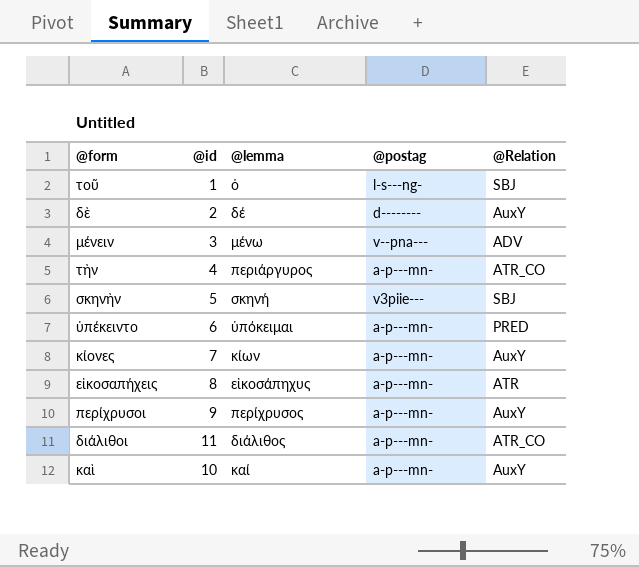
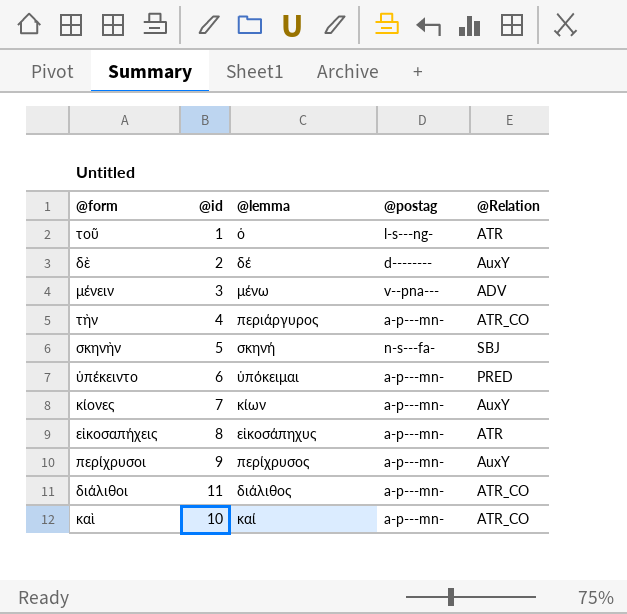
τοῦ | @Relation: SBJ -> ATR
σκηνὴν | @postag: v3piie--- -> n-s---fa-
καὶ | @Relation: AuxY -> ATR_CO

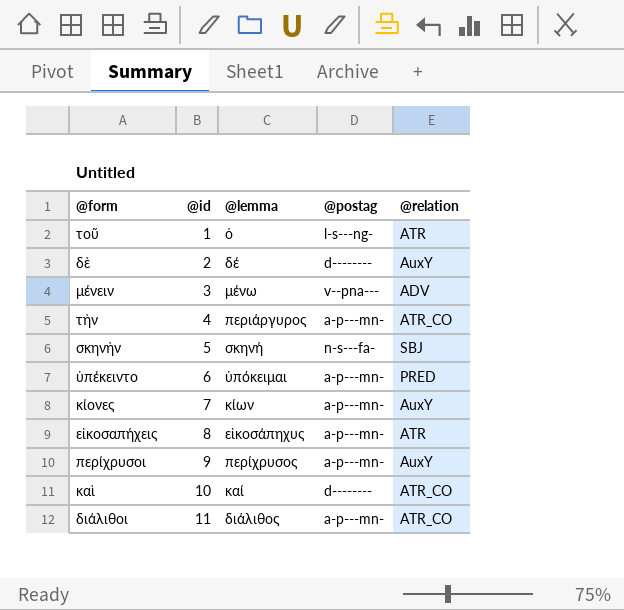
row order: none -> @id ascending
column name: @Relation -> @relation
καὶ | @postag: a-p---mn- -> d--------

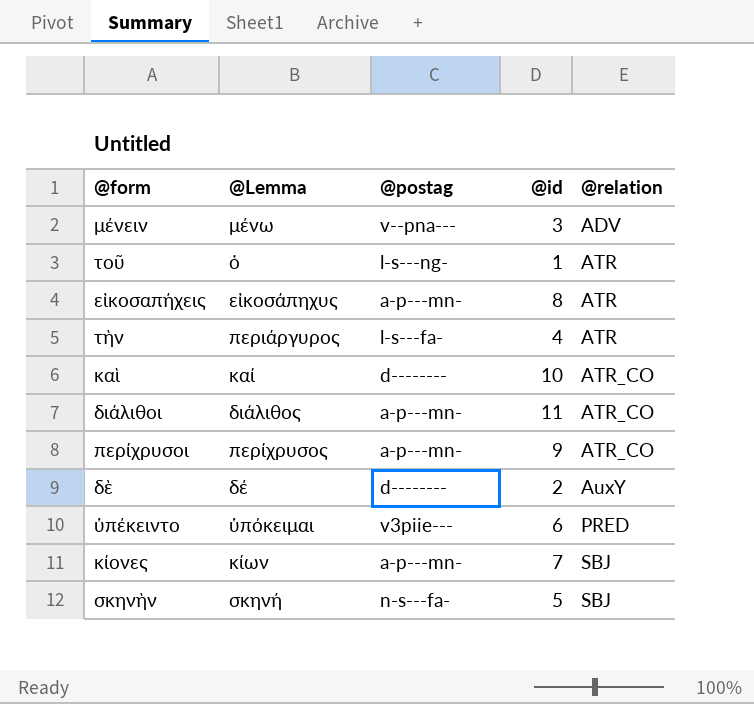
row order: @id ascending -> @relation ascending
column name: @lemma -> @Lemma
column @id | position: 2 -> 4
τὴν | @postag: a-p---mn- -> l-s---fa-
τὴν | @relation: ATR_CO -> ATR
περίχρυσοι | @relation: AuxY -> ATR_CO
ὑπέκειντο | @postag: a-p---mn- -> v3piie---
κίονες | @relation: AuxY -> SBJ

